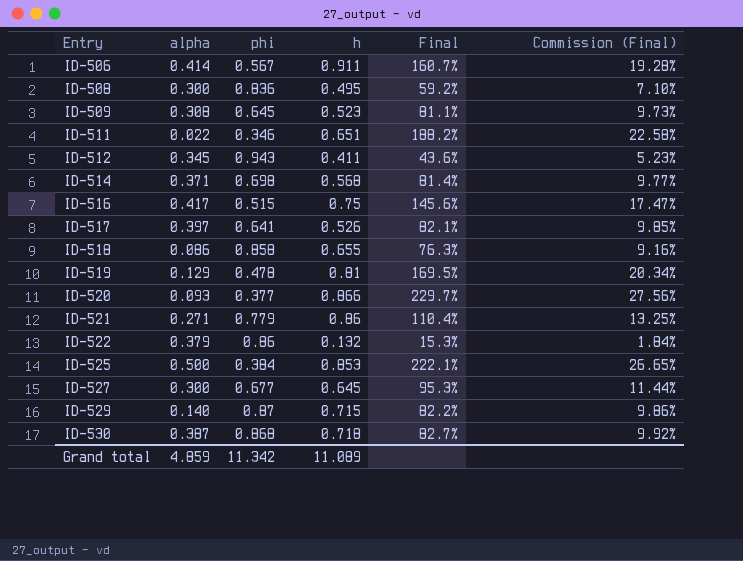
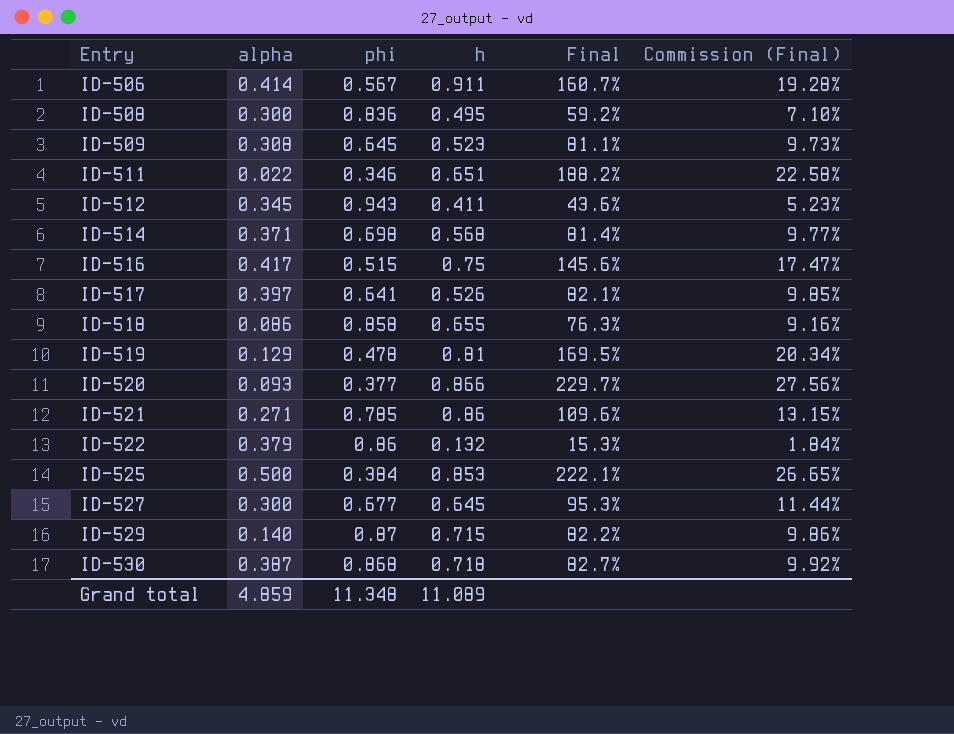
ID-521 | phi: 0.779 -> 0.785
ID-521 | Final: 110.4% -> 109.6%
ID-521 | Commission (Final): 13.25% -> 13.15%
Grand total | phi: 11.342 -> 11.348

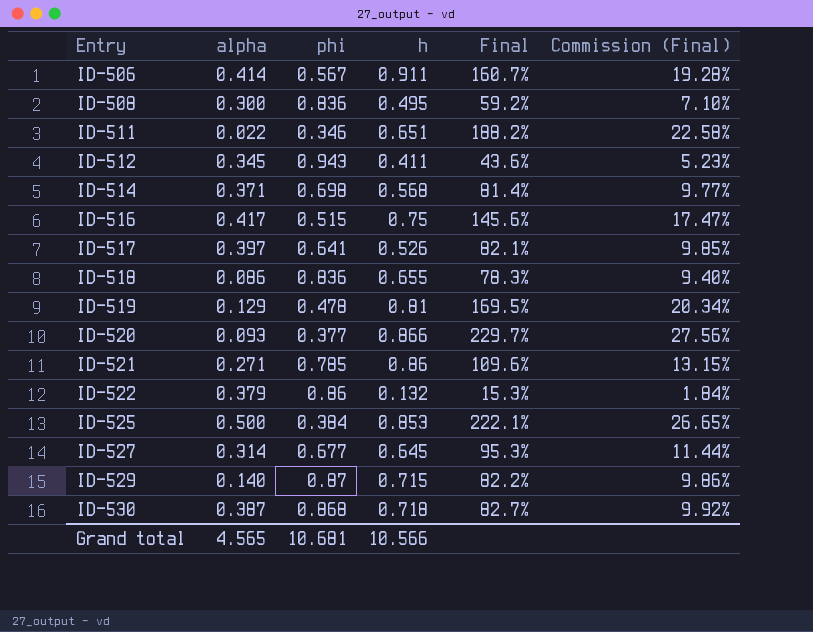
row ID-509: 0.308 | 0.645 | 0.523 | 81.1% | 9.73% -> none
ID-518 | phi: 0.858 -> 0.836
ID-518 | Final: 76.3% -> 78.3%
ID-518 | Commission (Final): 9.16% -> 9.40%
ID-527 | alpha: 0.300 -> 0.314
Grand total | alpha: 4.859 -> 4.565
Grand total | phi: 11.348 -> 10.681
Grand total | h: 11.089 -> 10.566

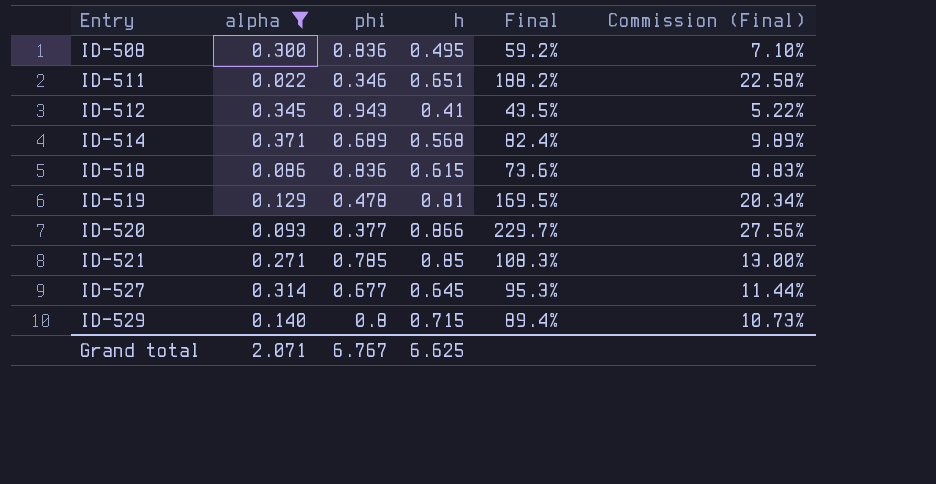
filter: none -> alpha <= 0.371
ID-512 | h: 0.411 -> 0.41
ID-512 | Final: 43.6% -> 43.5%
ID-512 | Commission (Final): 5.23% -> 5.22%
ID-514 | phi: 0.698 -> 0.689
ID-514 | Final: 81.4% -> 82.4%
ID-514 | Commission (Final): 9.77% -> 9.89%
ID-518 | h: 0.655 -> 0.615
ID-518 | Final: 78.3% -> 73.6%
ID-518 | Commission (Final): 9.40% -> 8.83%
ID-521 | h: 0.86 -> 0.85
ID-521 | Final: 109.6% -> 108.3%
ID-521 | Commission (Final): 13.15% -> 13.00%
ID-529 | phi: 0.87 -> 0.8
ID-529 | Final: 82.2% -> 89.4%
ID-529 | Commission (Final): 9.86% -> 10.73%
Grand total | alpha: 4.565 -> 2.071
Grand total | phi: 10.681 -> 6.767
Grand total | h: 10.566 -> 6.625

